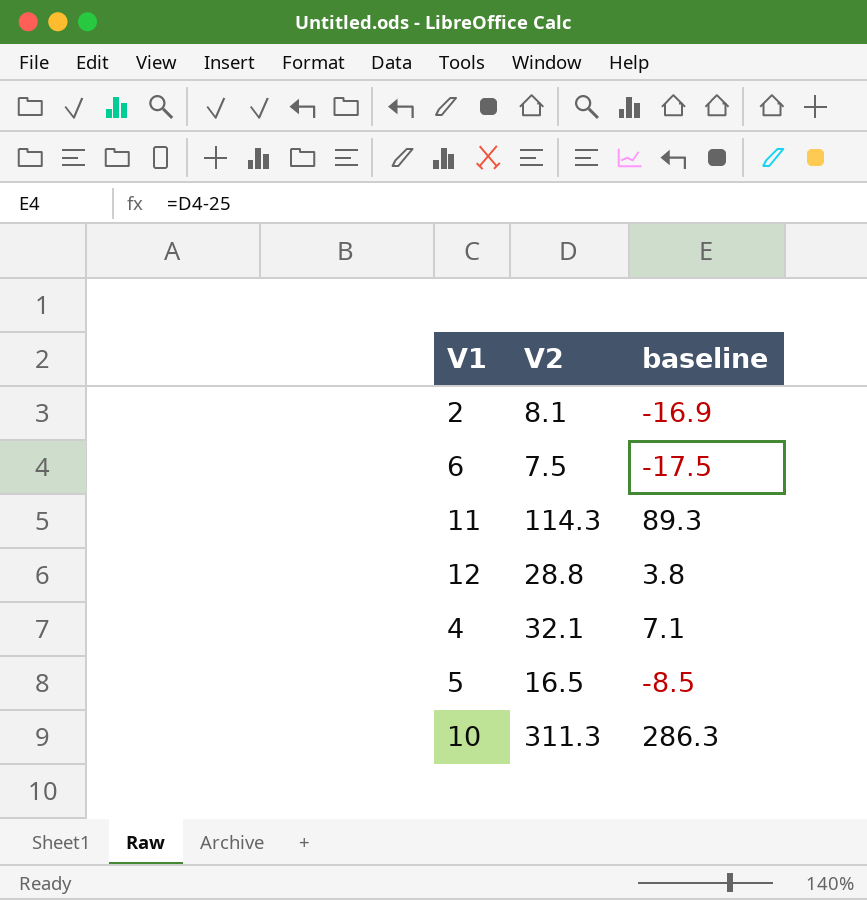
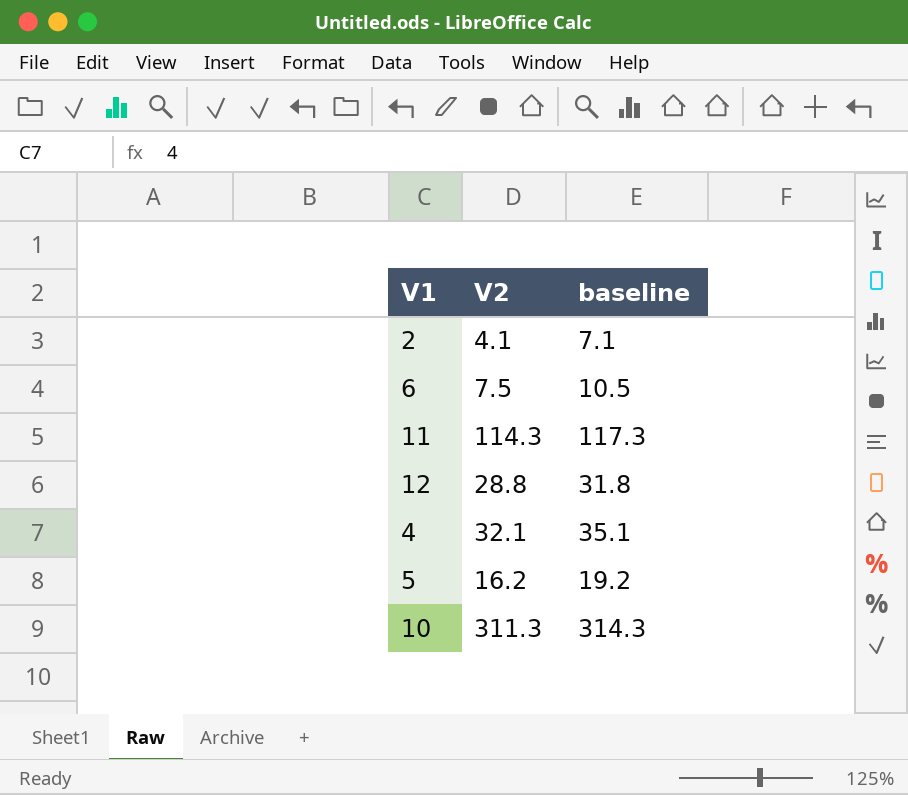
column baseline | formula: [V2] - 25 -> [V2] + 3
2 | V2: 8.1 -> 4.1
5 | V2: 16.5 -> 16.2

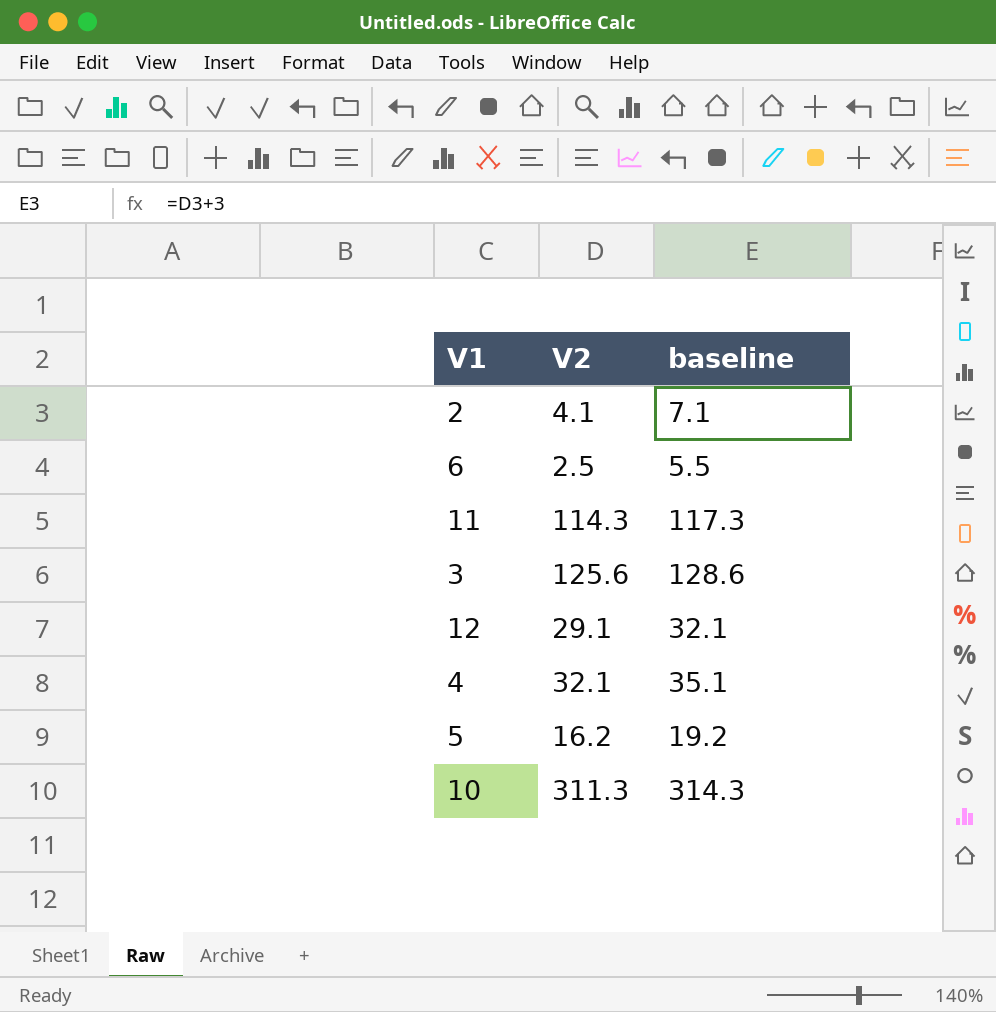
6 | V2: 7.5 -> 2.5
6 | baseline: 10.5 -> 5.5
row 3: none -> 125.6 | 128.6
12 | V2: 28.8 -> 29.1
12 | baseline: 31.8 -> 32.1

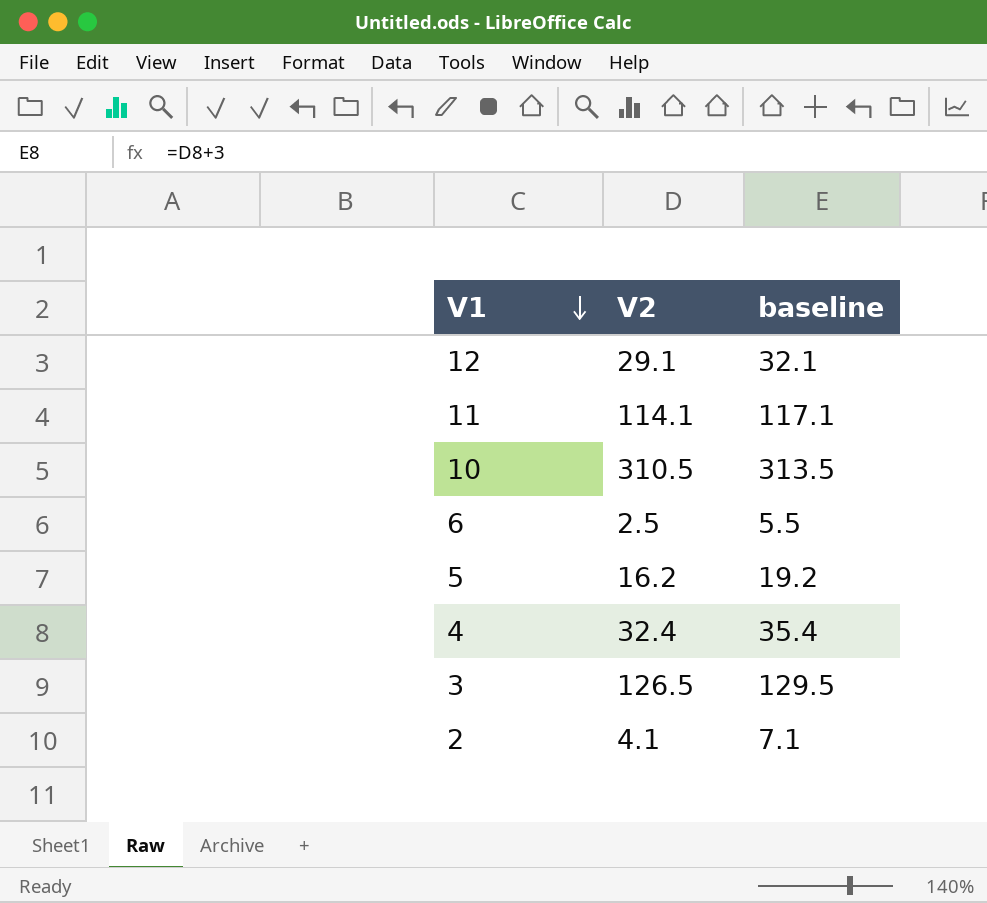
row order: none -> V1 descending
11 | V2: 114.3 -> 114.1
11 | baseline: 117.3 -> 117.1
10 | V2: 311.3 -> 310.5
10 | baseline: 314.3 -> 313.5
4 | V2: 32.1 -> 32.4
4 | baseline: 35.1 -> 35.4
3 | V2: 125.6 -> 126.5
3 | baseline: 128.6 -> 129.5

